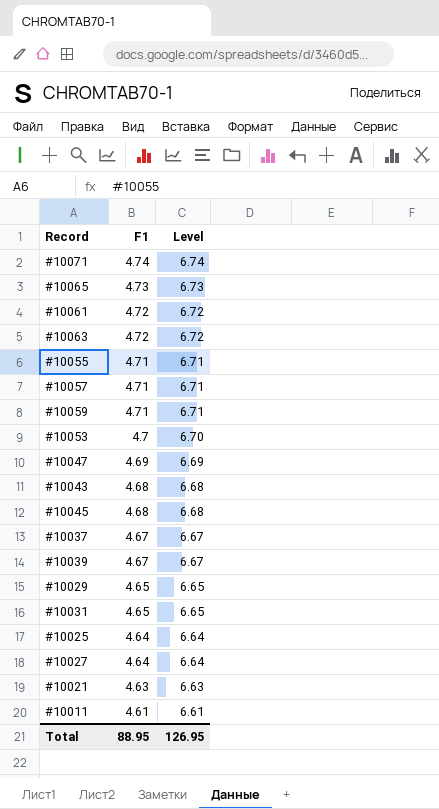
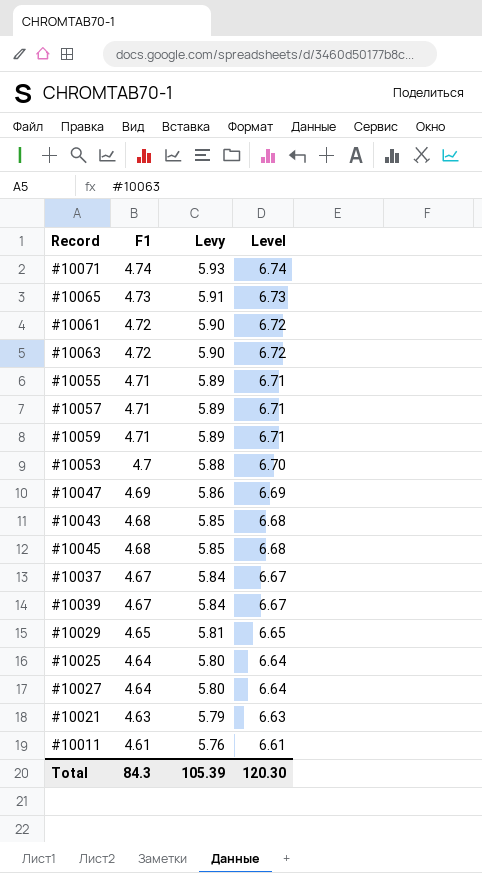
column Levy | formula: none -> [F1] * 1.25
row #10031: 4.65 | 6.65 -> none
Total | F1: 88.95 -> 84.3
Total | Level: 126.95 -> 120.30

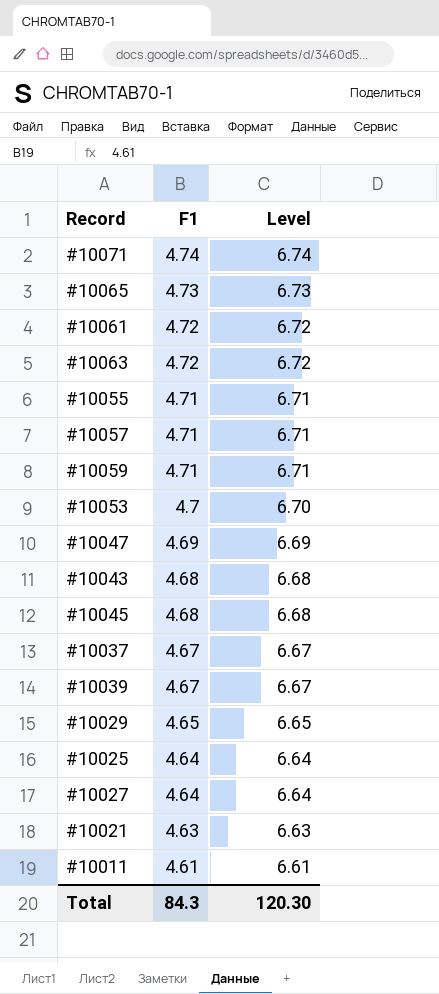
column Levy | formula: [F1] * 1.25 -> none

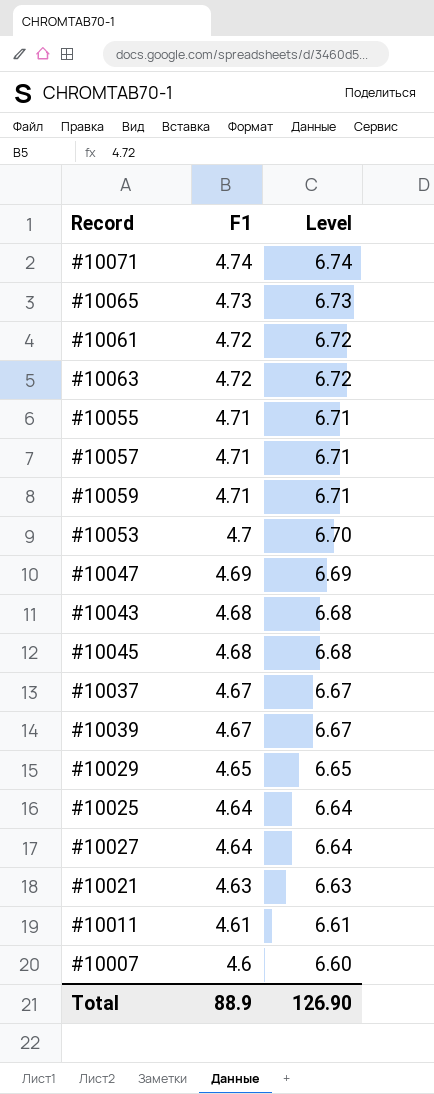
row #10007: none -> 4.6 | 6.60
Total | F1: 84.3 -> 88.9
Total | Level: 120.30 -> 126.90

